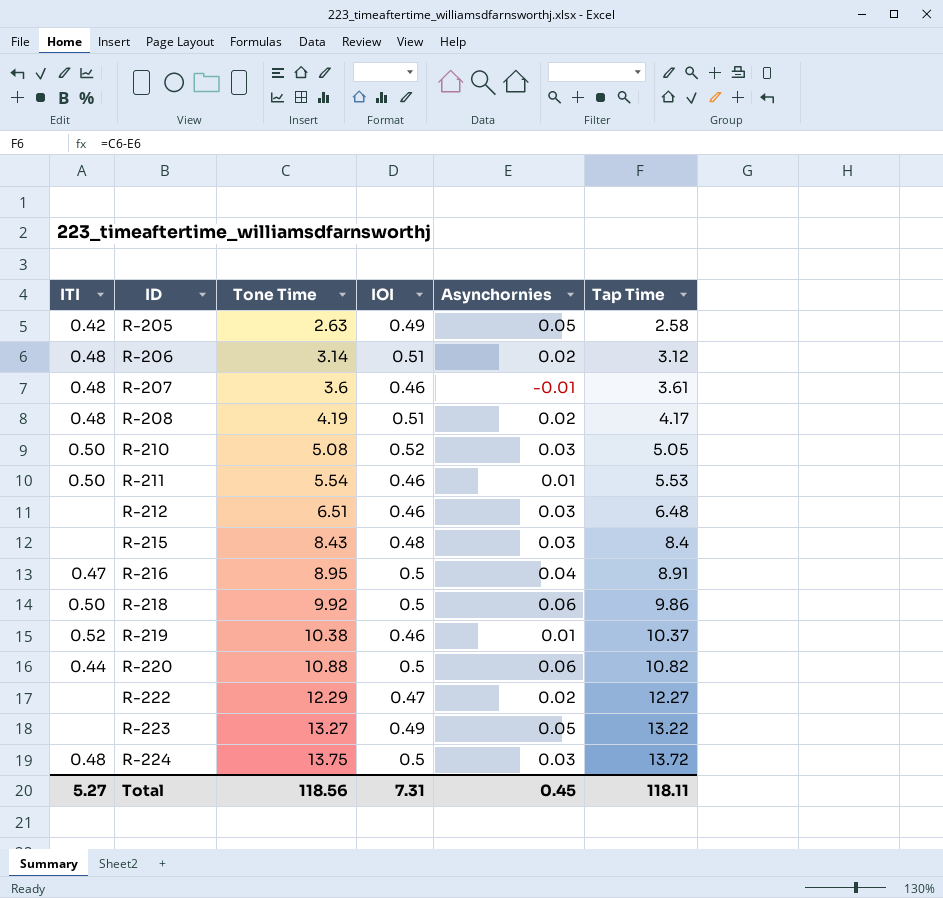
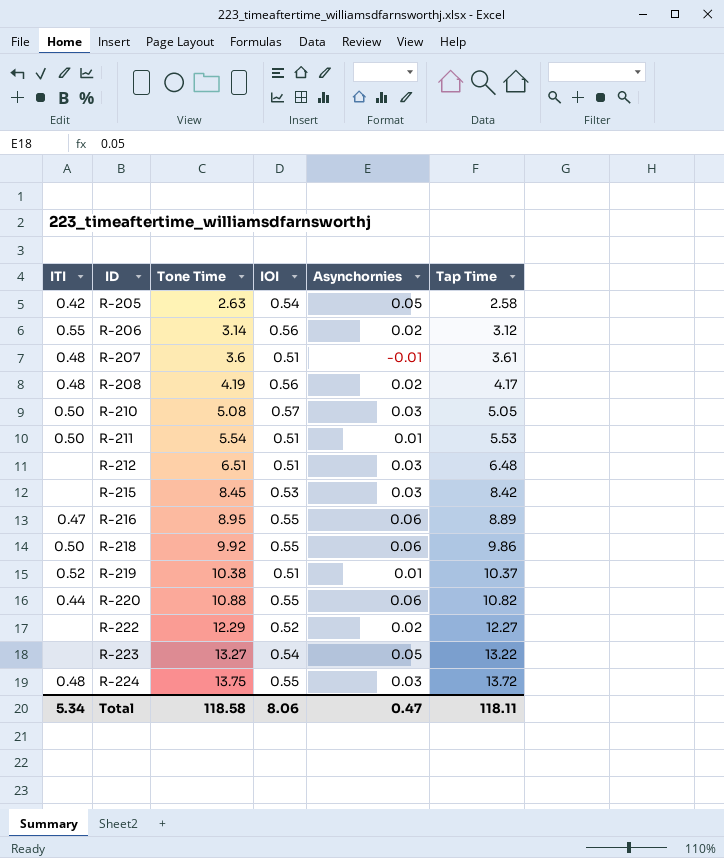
R-205 | IOI: 0.49 -> 0.54
R-206 | ITI: 0.48 -> 0.55
R-206 | IOI: 0.51 -> 0.56
R-207 | IOI: 0.46 -> 0.51
R-208 | IOI: 0.51 -> 0.56
R-210 | IOI: 0.52 -> 0.57
R-211 | IOI: 0.46 -> 0.51
R-212 | IOI: 0.46 -> 0.51
R-215 | Tone Time: 8.43 -> 8.45
R-215 | IOI: 0.48 -> 0.53
R-215 | Tap Time: 8.4 -> 8.42
R-216 | IOI: 0.5 -> 0.55
R-216 | Asynchornies: 0.04 -> 0.06
R-216 | Tap Time: 8.91 -> 8.89
R-218 | IOI: 0.5 -> 0.55
R-219 | IOI: 0.46 -> 0.51
R-220 | IOI: 0.5 -> 0.55
R-222 | IOI: 0.47 -> 0.52
R-223 | IOI: 0.49 -> 0.54
R-224 | IOI: 0.5 -> 0.55
Total | ITI: 5.27 -> 5.34
Total | Tone Time: 118.56 -> 118.58
Total | IOI: 7.31 -> 8.06
Total | Asynchornies: 0.45 -> 0.47

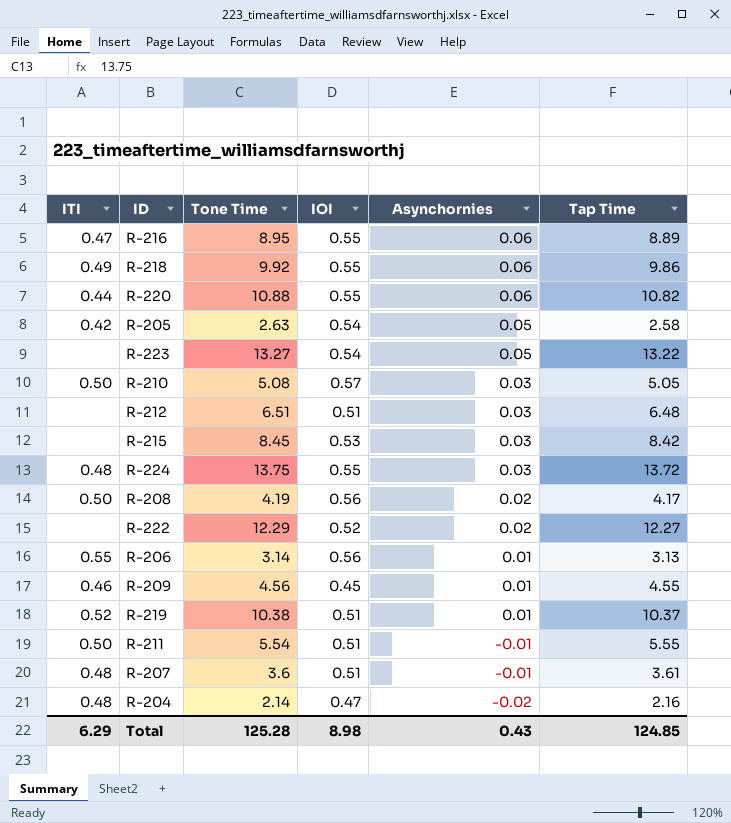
row order: ID ascending -> Asynchornies descending
R-218 | ITI: 0.50 -> 0.49
R-208 | ITI: 0.48 -> 0.50
R-206 | Asynchornies: 0.02 -> 0.01
R-206 | Tap Time: 3.12 -> 3.13
row R-209: none -> 0.46 | 4.56 | 0.45 | 0.01 | 4.55
R-211 | Asynchornies: 0.01 -> -0.01
R-211 | Tap Time: 5.53 -> 5.55
row R-204: none -> 0.48 | 2.14 | 0.47 | -0.02 | 2.16
Total | ITI: 5.34 -> 6.29
Total | Tone Time: 118.58 -> 125.28
Total | IOI: 8.06 -> 8.98
Total | Asynchornies: 0.47 -> 0.43
Total | Tap Time: 118.11 -> 124.85

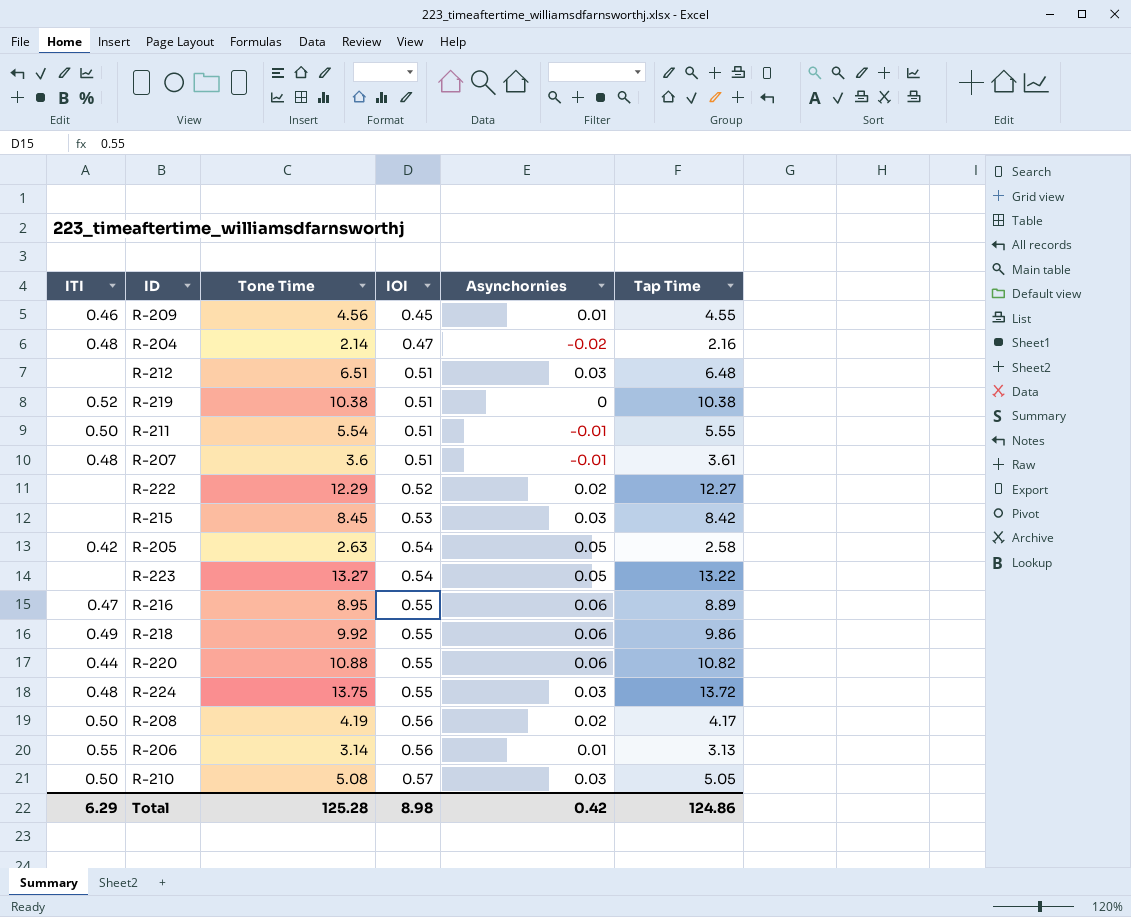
row order: Asynchornies descending -> IOI ascending
R-219 | Asynchornies: 0.01 -> 0
R-219 | Tap Time: 10.37 -> 10.38
Total | Asynchornies: 0.43 -> 0.42
Total | Tap Time: 124.85 -> 124.86

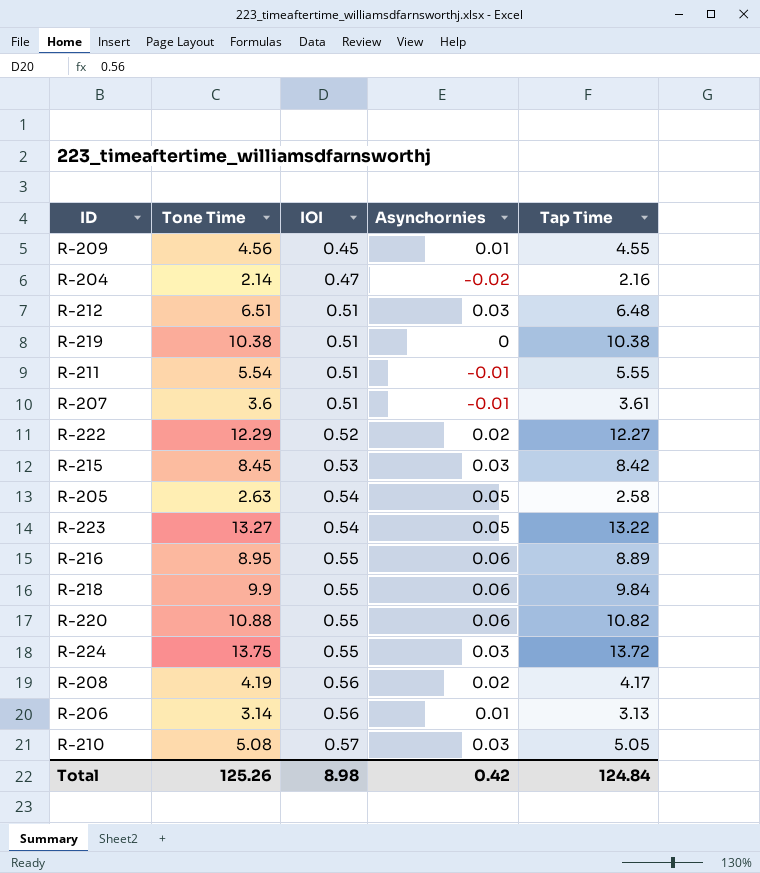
column ITI | position: 1 -> none
R-218 | Tone Time: 9.92 -> 9.9
R-218 | Tap Time: 9.86 -> 9.84
Total | Tone Time: 125.28 -> 125.26
Total | Tap Time: 124.86 -> 124.84

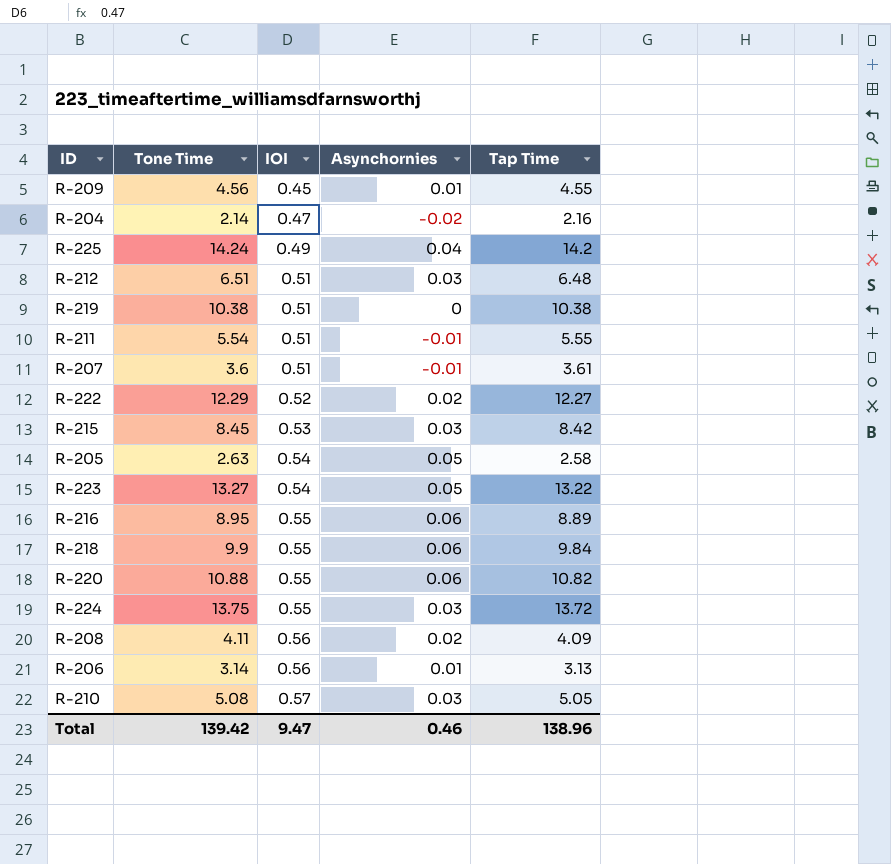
row R-225: none -> 14.24 | 0.49 | 0.04 | 14.2
R-208 | Tone Time: 4.19 -> 4.11
R-208 | Tap Time: 4.17 -> 4.09
Total | Tone Time: 125.26 -> 139.42
Total | IOI: 8.98 -> 9.47
Total | Asynchornies: 0.42 -> 0.46
Total | Tap Time: 124.84 -> 138.96

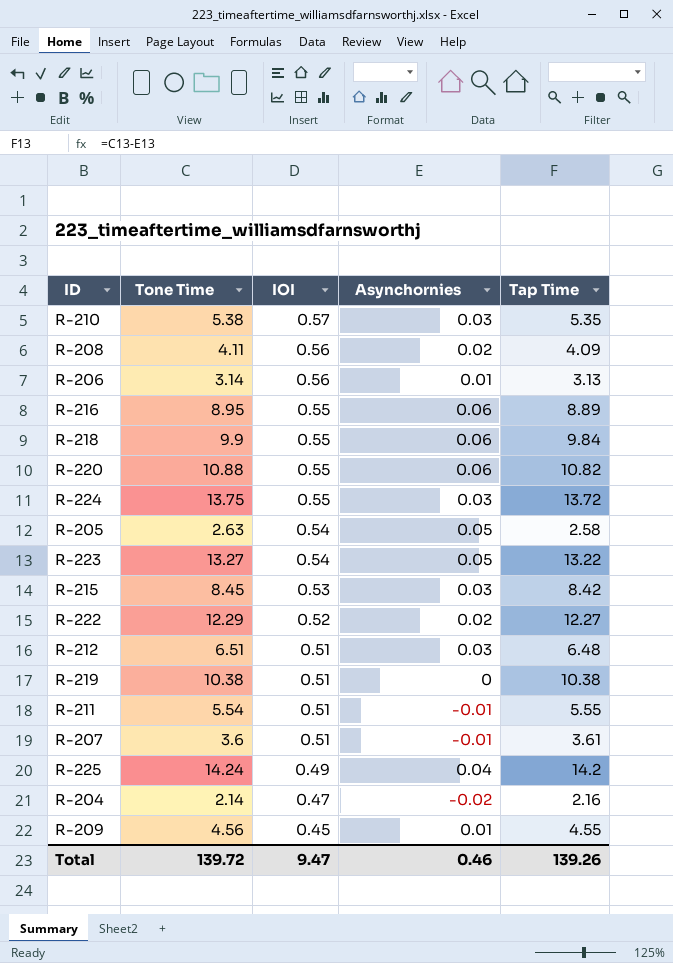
row order: IOI ascending -> IOI descending
R-210 | Tone Time: 5.08 -> 5.38
R-210 | Tap Time: 5.05 -> 5.35
Total | Tone Time: 139.42 -> 139.72
Total | Tap Time: 138.96 -> 139.26

